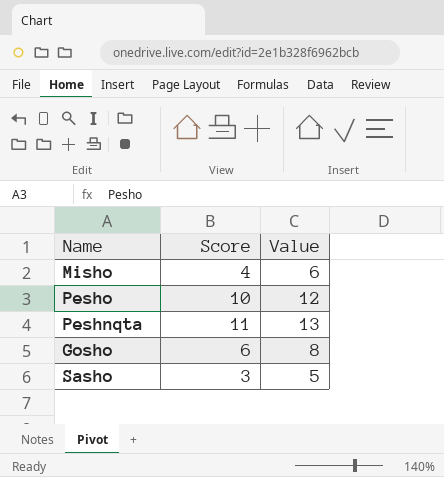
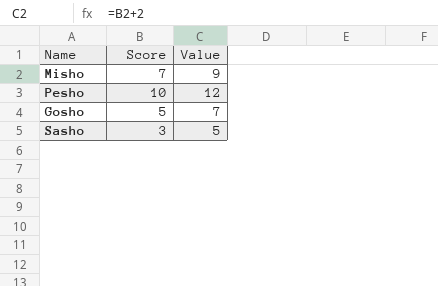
row Peshnqta: 11 | 13 -> none
Misho | Score: 4 -> 7
Misho | Value: 6 -> 9
Gosho | Score: 6 -> 5
Gosho | Value: 8 -> 7

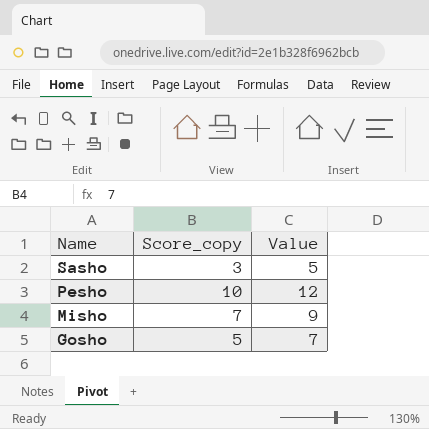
row order: none -> Name descending
column name: Score -> Score_copy

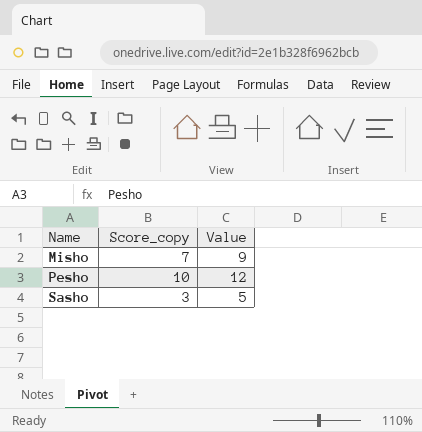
row order: Name descending -> Name ascending
row Gosho: 5 | 7 -> none

